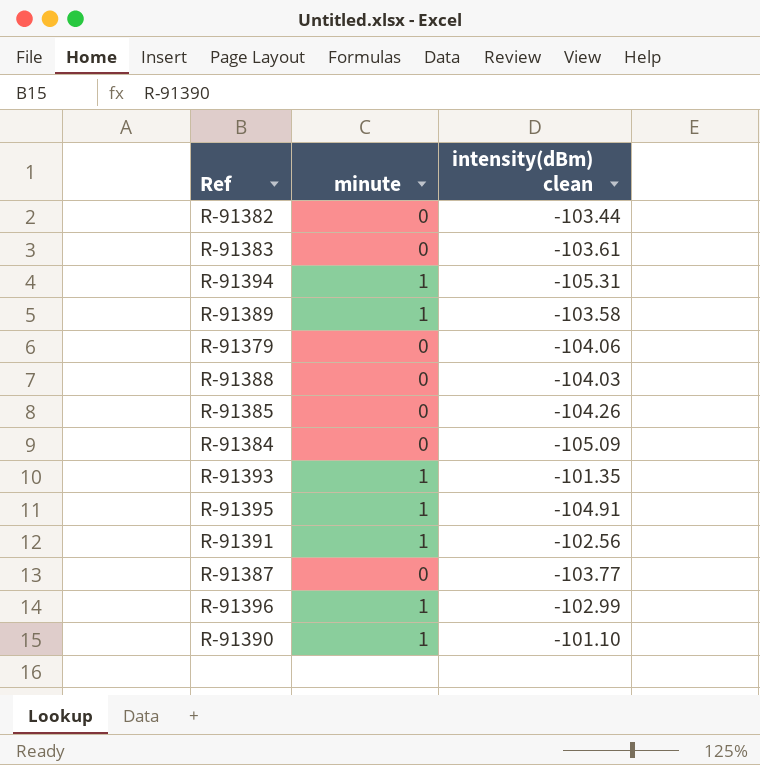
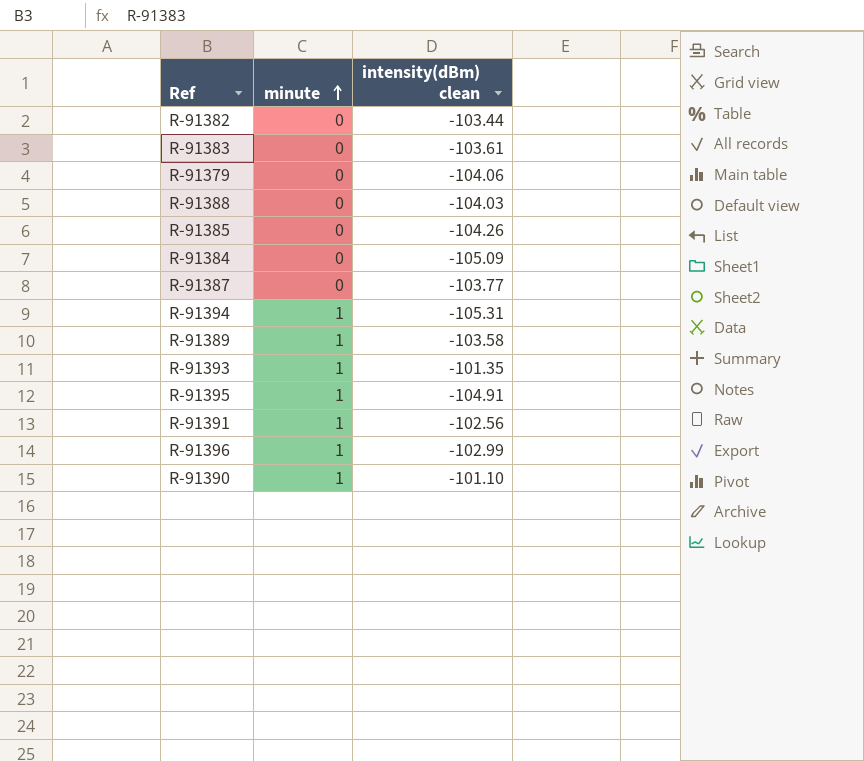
row order: none -> minute ascending

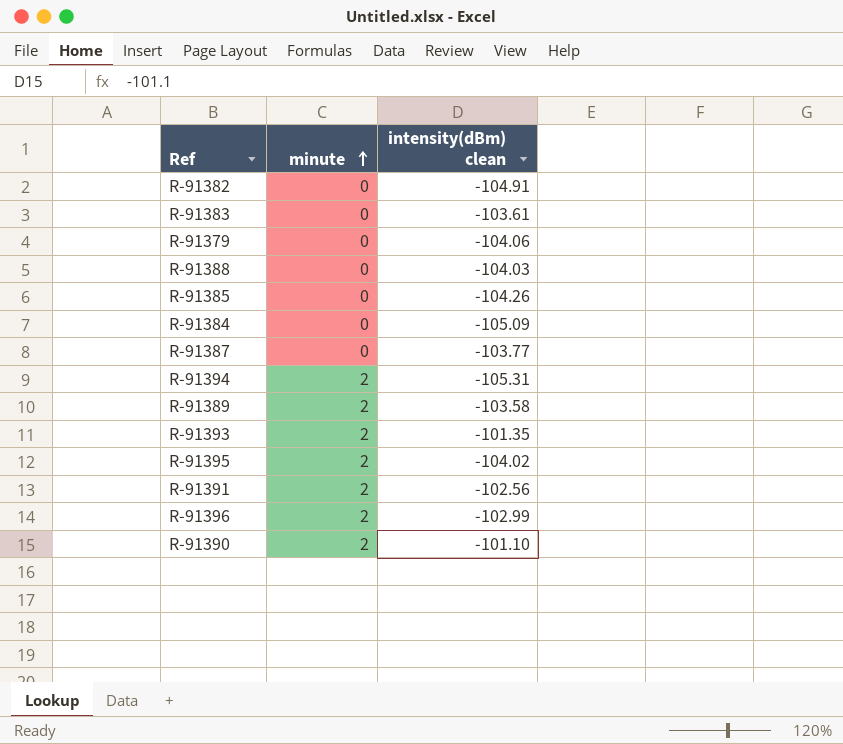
R-91382 | intensity(dBm) clean: -103.44 -> -104.91
R-91394 | minute: 1 -> 2
R-91389 | minute: 1 -> 2
R-91393 | minute: 1 -> 2
R-91395 | minute: 1 -> 2
R-91395 | intensity(dBm) clean: -104.91 -> -104.02
R-91391 | minute: 1 -> 2
R-91396 | minute: 1 -> 2
R-91390 | minute: 1 -> 2

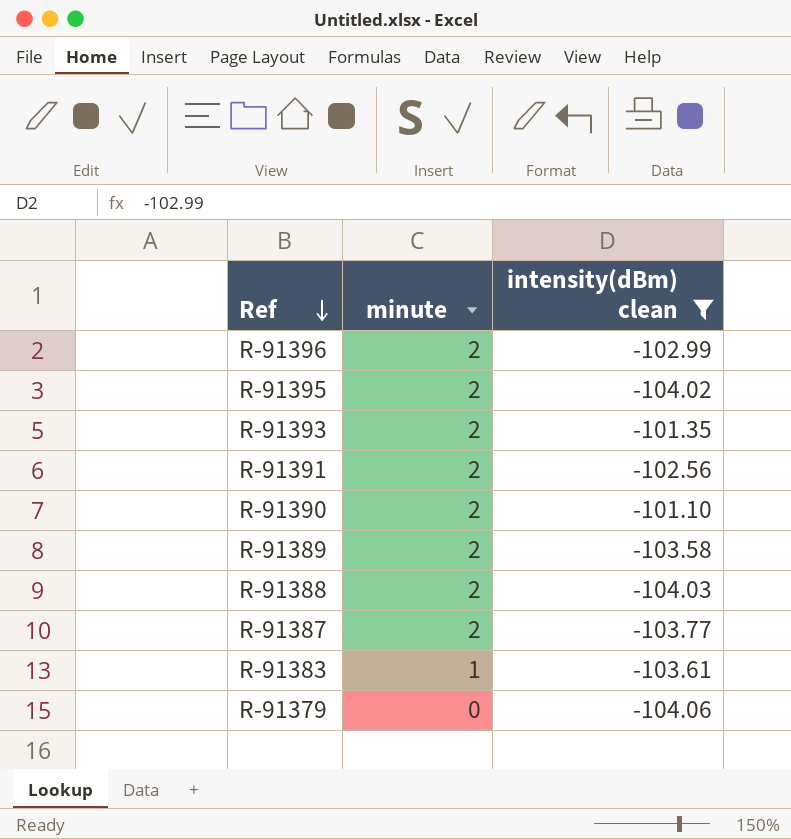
filter: none -> intensity(dBm) clean >= -104.06
row order: minute ascending -> Ref descending
R-91388 | minute: 0 -> 2
R-91387 | minute: 0 -> 2
R-91383 | minute: 0 -> 1

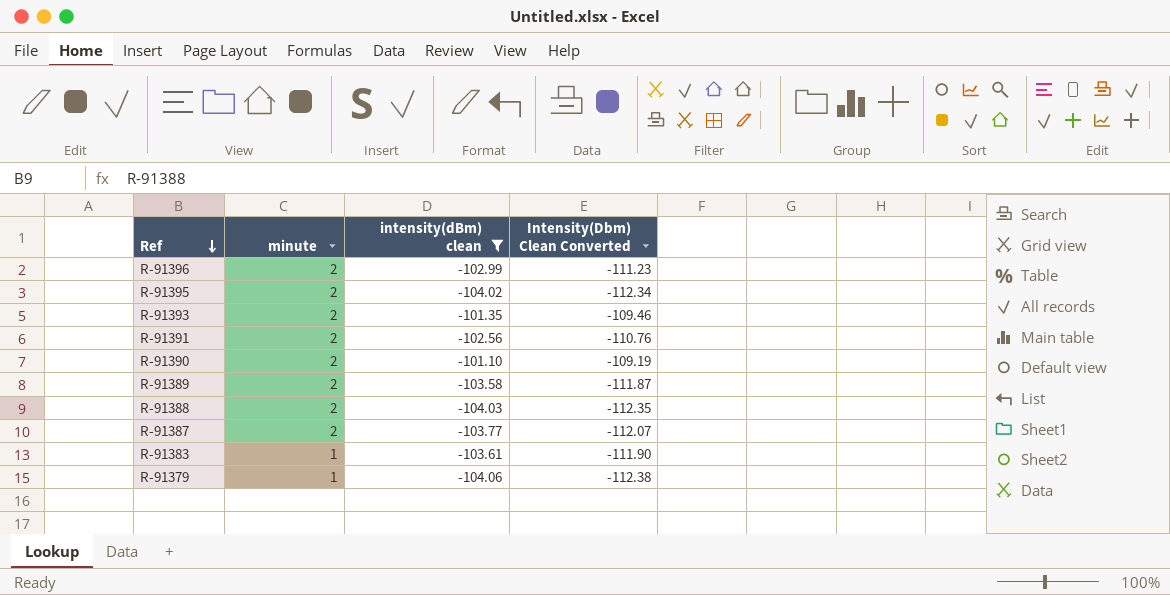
column Intensity(Dbm) Clean Converted | formula: none -> [intensity(dBm) clean] * 1.08
R-91379 | minute: 0 -> 1

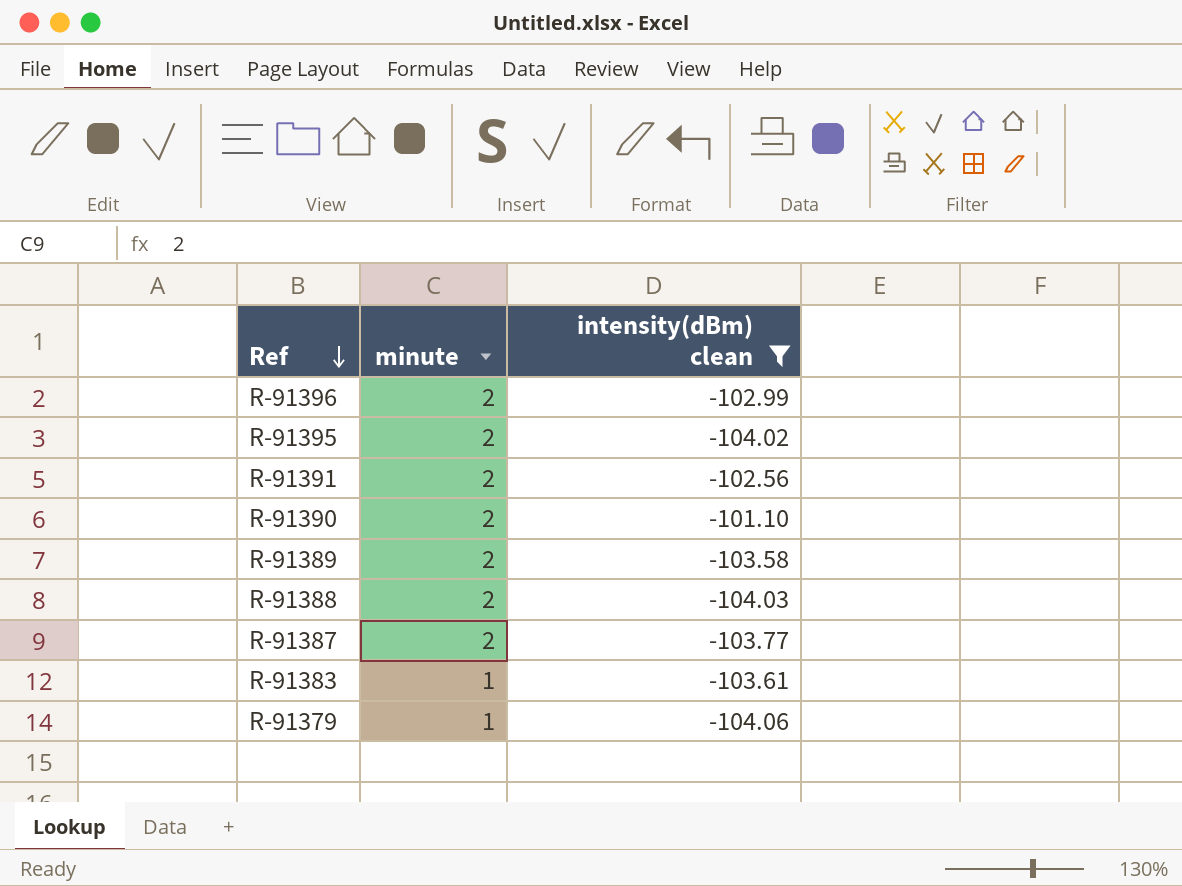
column Intensity(Dbm) Clean Converted | formula: [intensity(dBm) clean] * 1.08 -> none
row R-91393: 2 | -101.35 | -109.46 -> none

